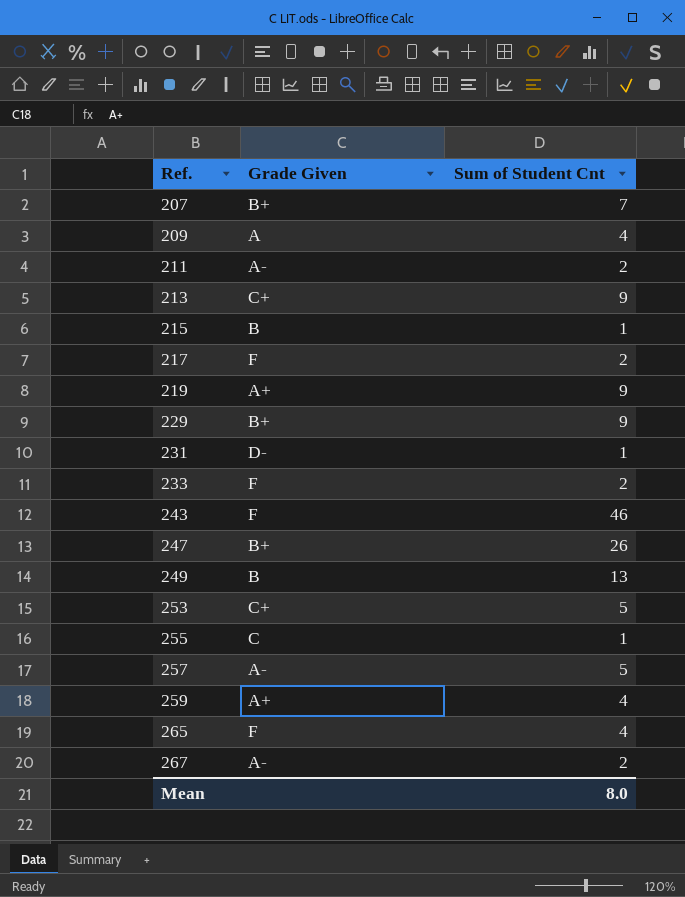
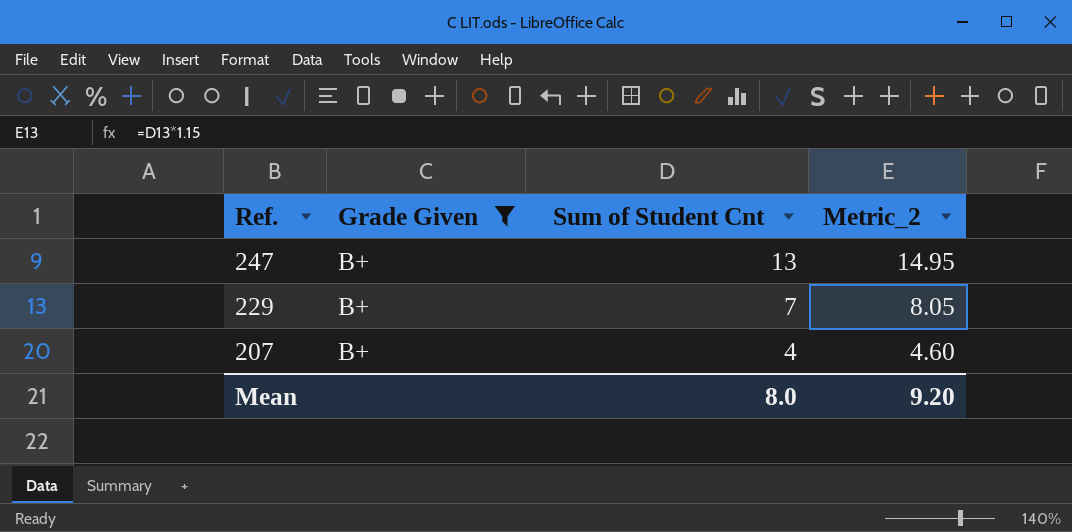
filter: none -> Grade Given = B+
row order: Ref. ascending -> Ref. descending
column Metric_2 | formula: none -> [Sum of Student Cnt] * 1.15
247 | Sum of Student Cnt: 26 -> 13
229 | Sum of Student Cnt: 9 -> 7
207 | Sum of Student Cnt: 7 -> 4

